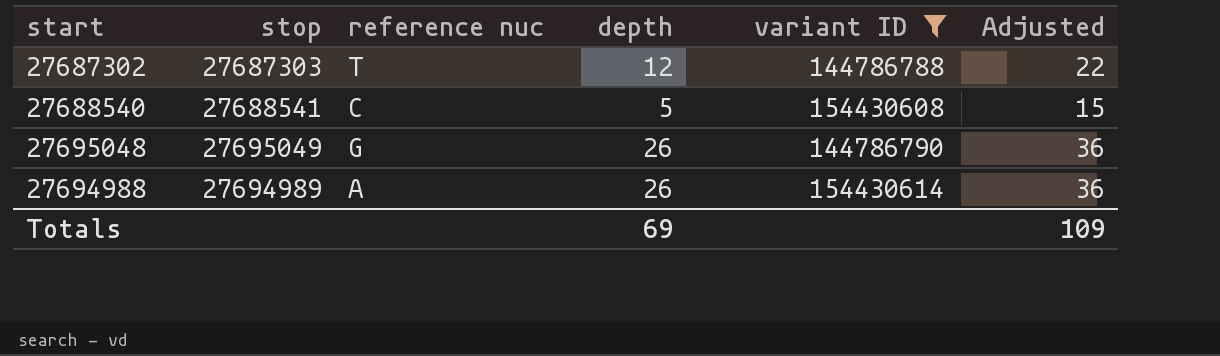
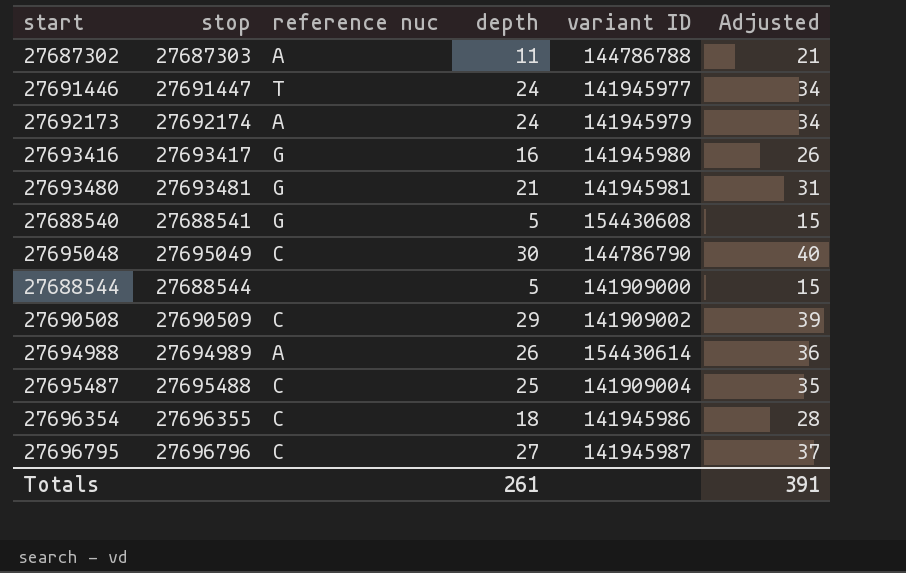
filter: variant ID >= 144786788 -> none
27687302 | reference nuc: T -> A
27687302 | depth: 12 -> 11
27687302 | Adjusted: 22 -> 21
27688540 | reference nuc: C -> G
27695048 | reference nuc: G -> C
27695048 | depth: 26 -> 30
27695048 | Adjusted: 36 -> 40
Totals | depth: 69 -> 261
Totals | Adjusted: 109 -> 391

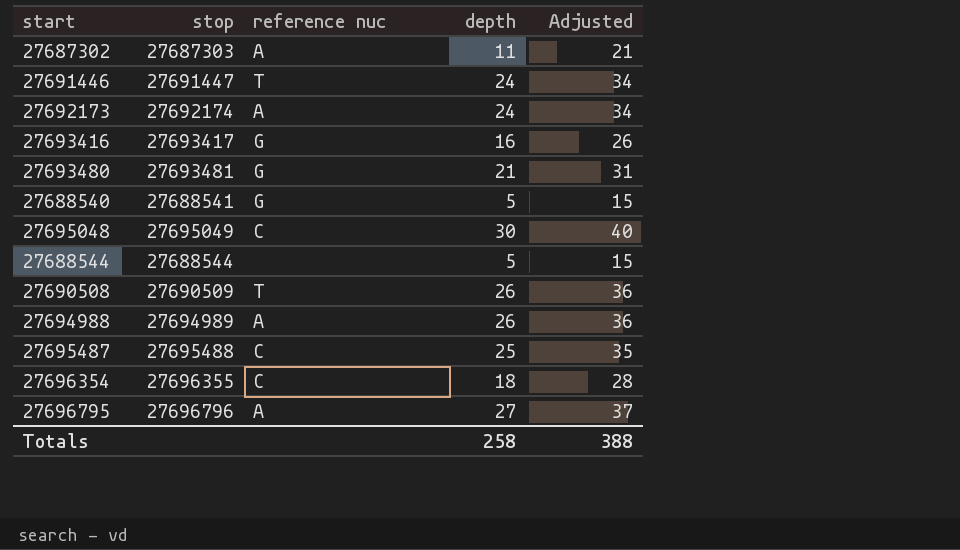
column variant ID | position: 5 -> none
27690508 | reference nuc: C -> T
27690508 | depth: 29 -> 26
27690508 | Adjusted: 39 -> 36
27696795 | reference nuc: C -> A
Totals | depth: 261 -> 258
Totals | Adjusted: 391 -> 388

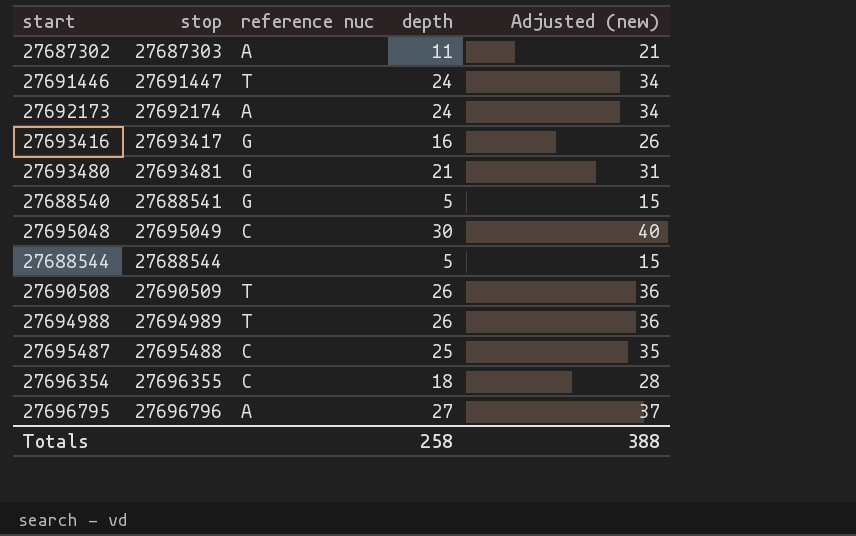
column name: Adjusted -> Adjusted (new)
27694988 | reference nuc: A -> T

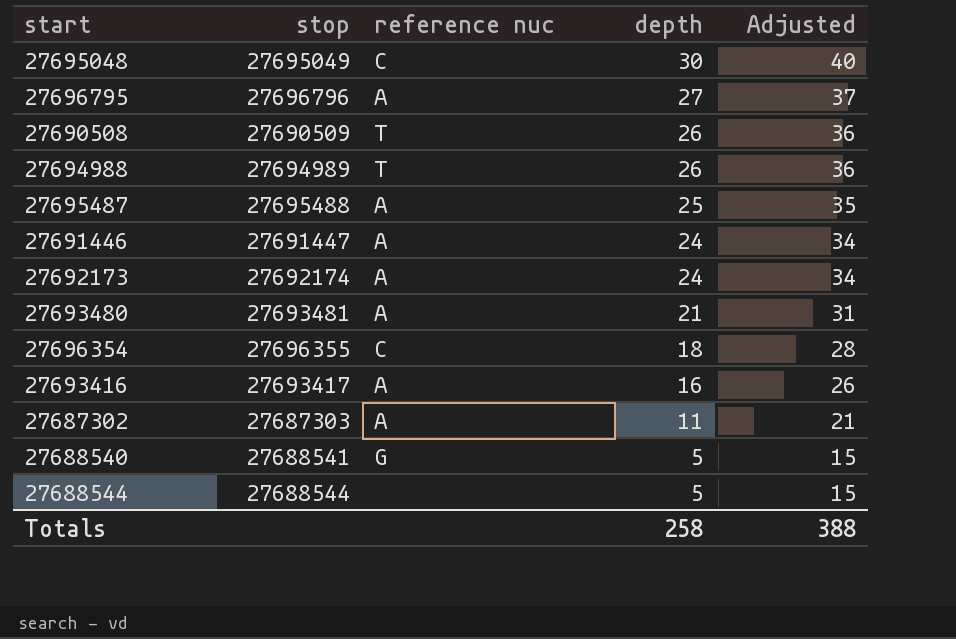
row order: none -> depth descending
column name: Adjusted (new) -> Adjusted
27695487 | reference nuc: C -> A
27691446 | reference nuc: T -> A
27693480 | reference nuc: G -> A
27693416 | reference nuc: G -> A

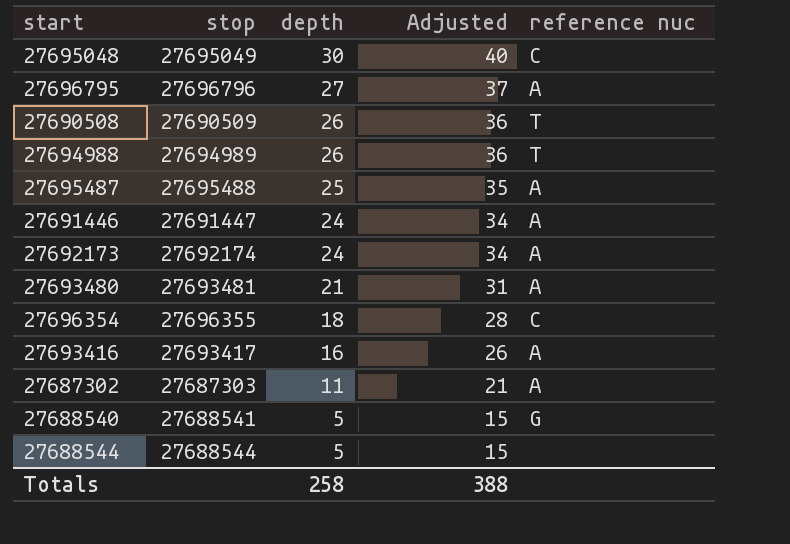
column reference nuc | position: 3 -> 5

